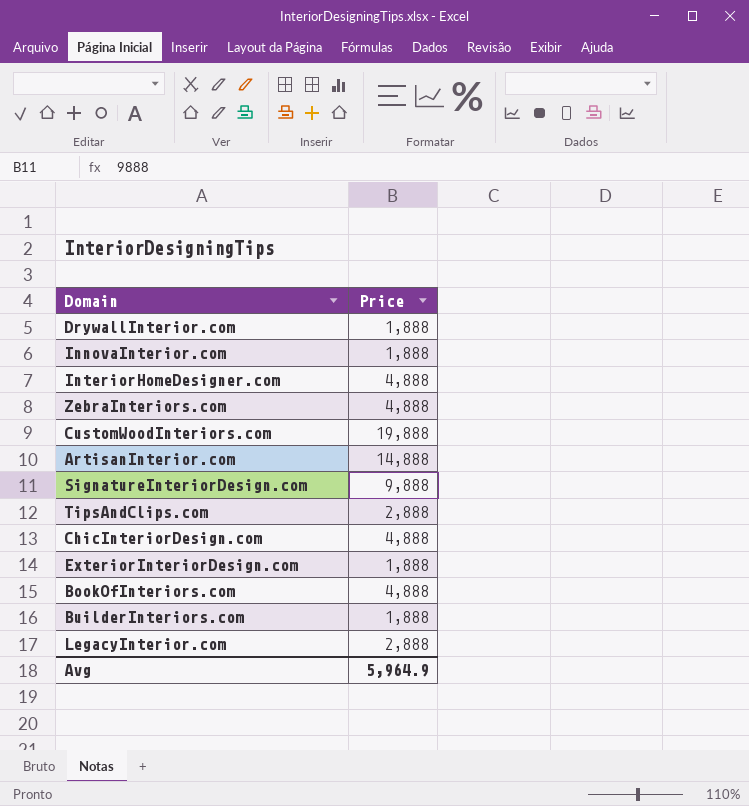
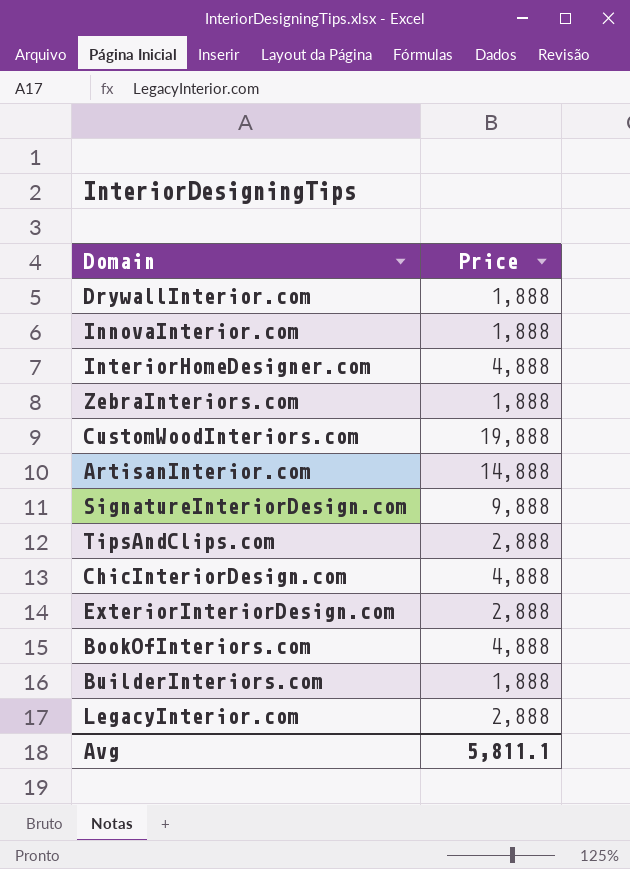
ZebraInteriors.com | Price: 4,888 -> 1,888
ExteriorInteriorDesign.com | Price: 1,888 -> 2,888
Avg | Price: 5,964.9 -> 5,811.1

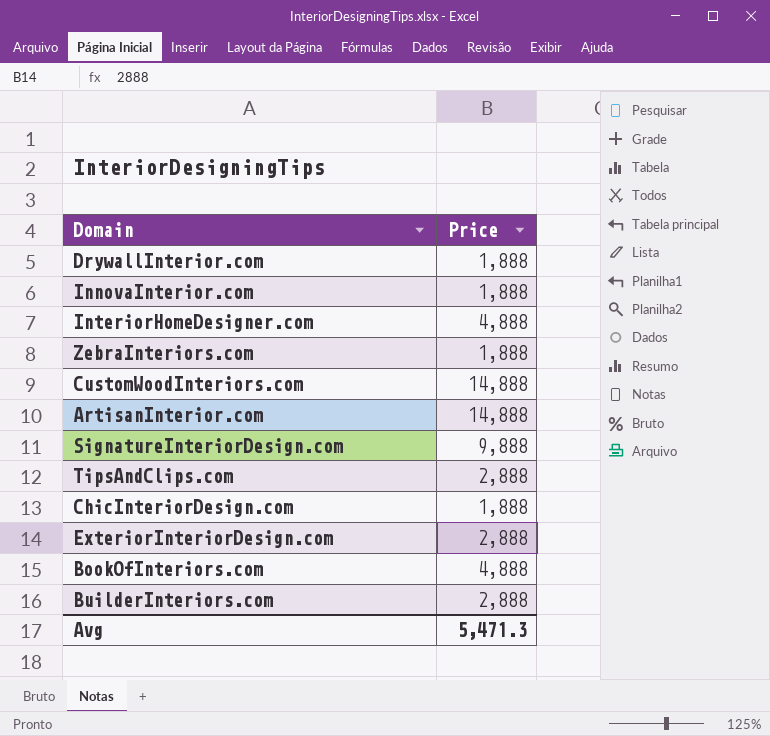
row LegacyInterior.com: 2,888 -> none
CustomWoodInteriors.com | Price: 19,888 -> 14,888
ChicInteriorDesign.com | Price: 4,888 -> 1,888
BuilderInteriors.com | Price: 1,888 -> 2,888
Avg | Price: 5,811.1 -> 5,471.3

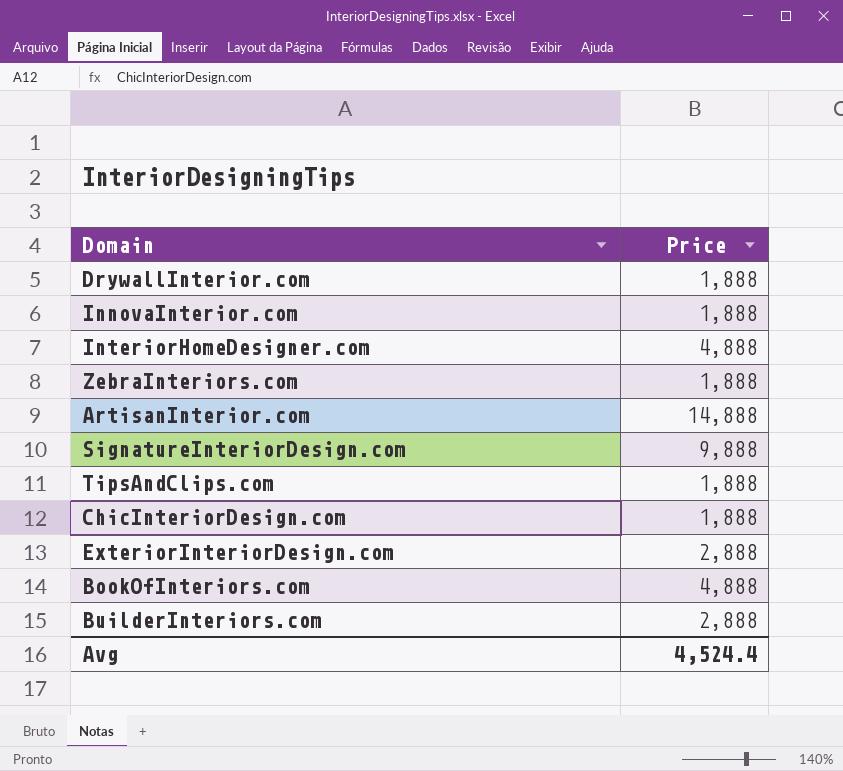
row CustomWoodInteriors.com: 14,888 -> none
TipsAndClips.com | Price: 2,888 -> 1,888
Avg | Price: 5,471.3 -> 4,524.4

